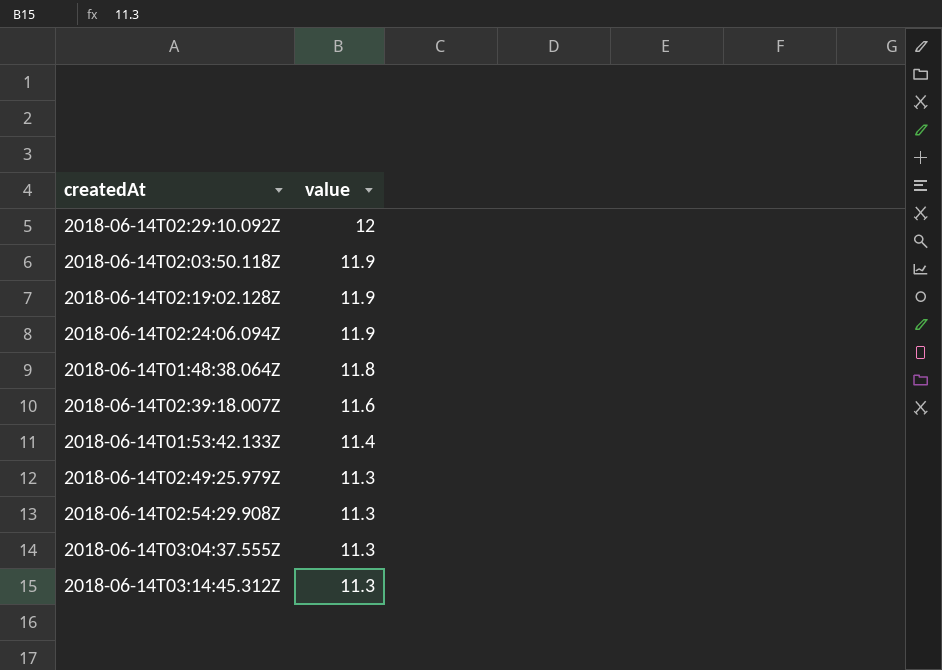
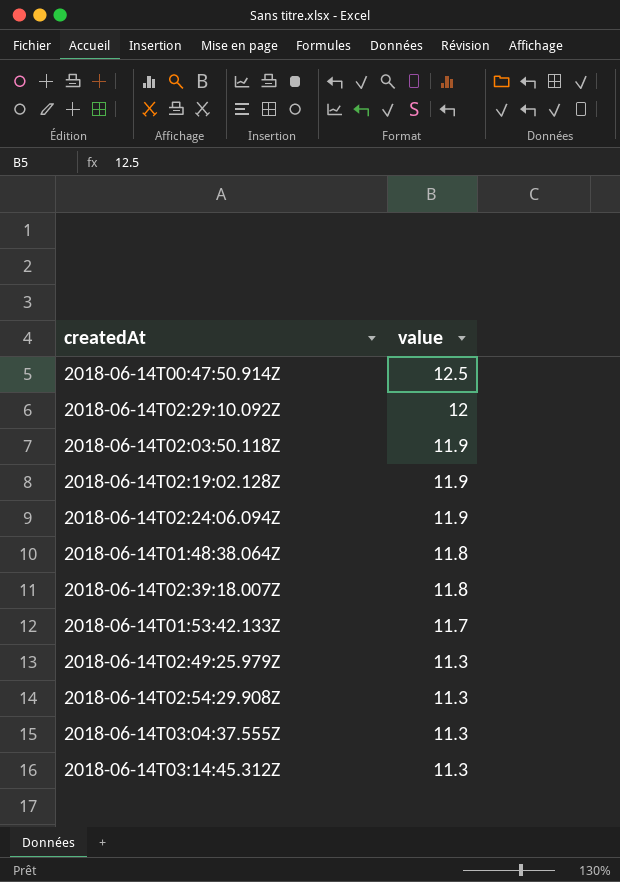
row 2018-06-14T00:47:50.914Z: none -> 12.5
2018-06-14T02:39:18.007Z | value: 11.6 -> 11.8
2018-06-14T01:53:42.133Z | value: 11.4 -> 11.7

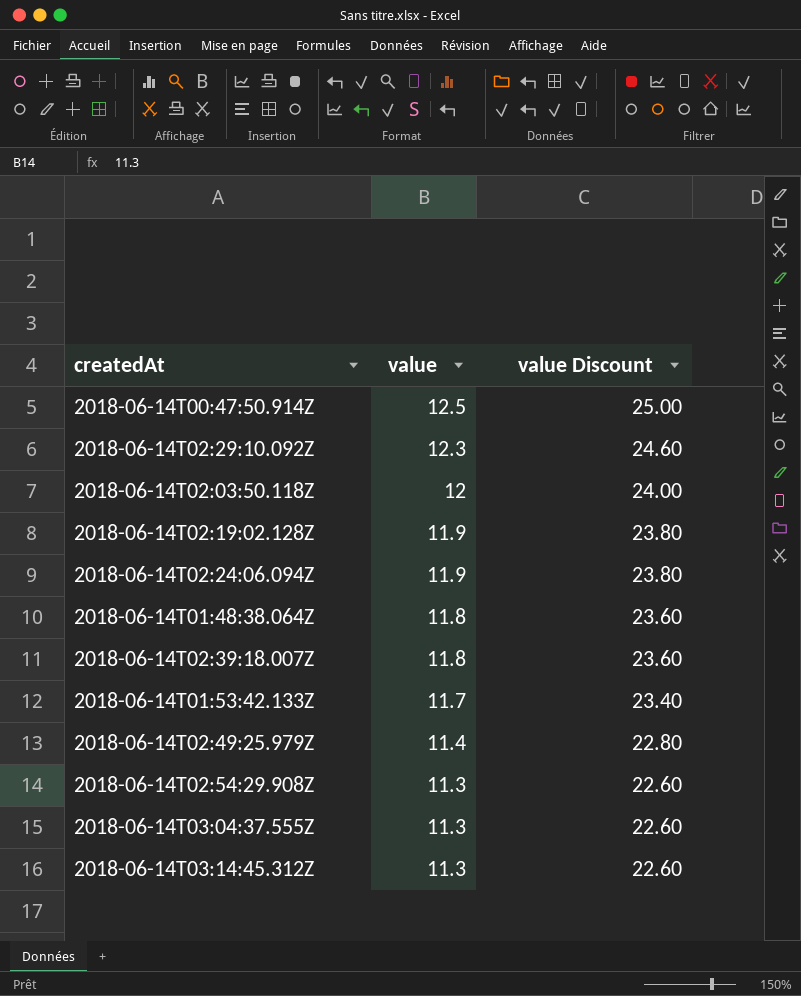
column value Discount | formula: none -> [value] * 2
2018-06-14T02:29:10.092Z | value: 12 -> 12.3
2018-06-14T02:03:50.118Z | value: 11.9 -> 12
2018-06-14T02:49:25.979Z | value: 11.3 -> 11.4

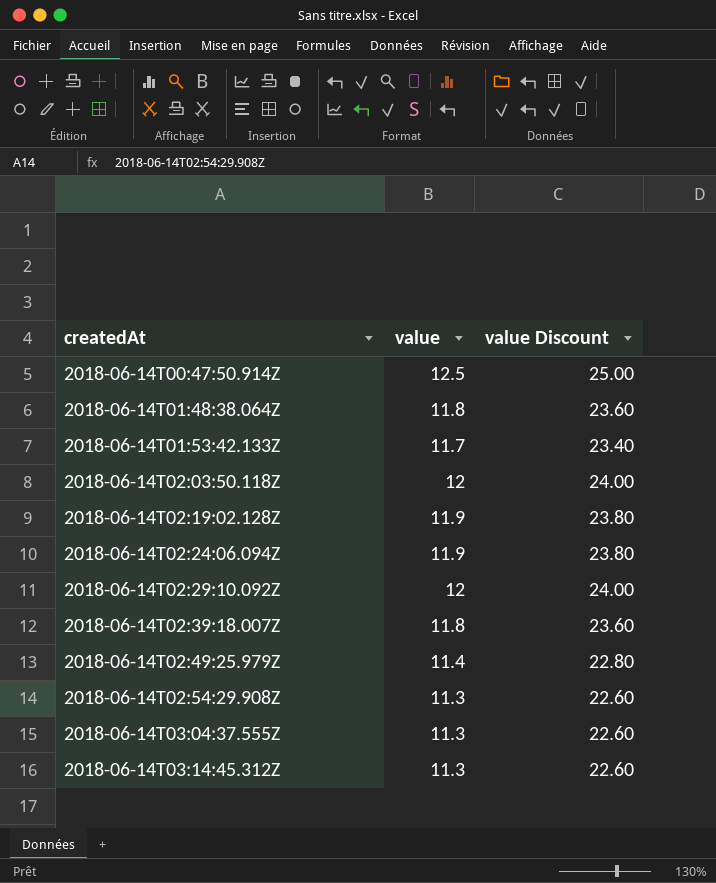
row order: value descending -> createdAt ascending
2018-06-14T02:29:10.092Z | value: 12.3 -> 12
2018-06-14T02:29:10.092Z | value Discount: 24.60 -> 24.00

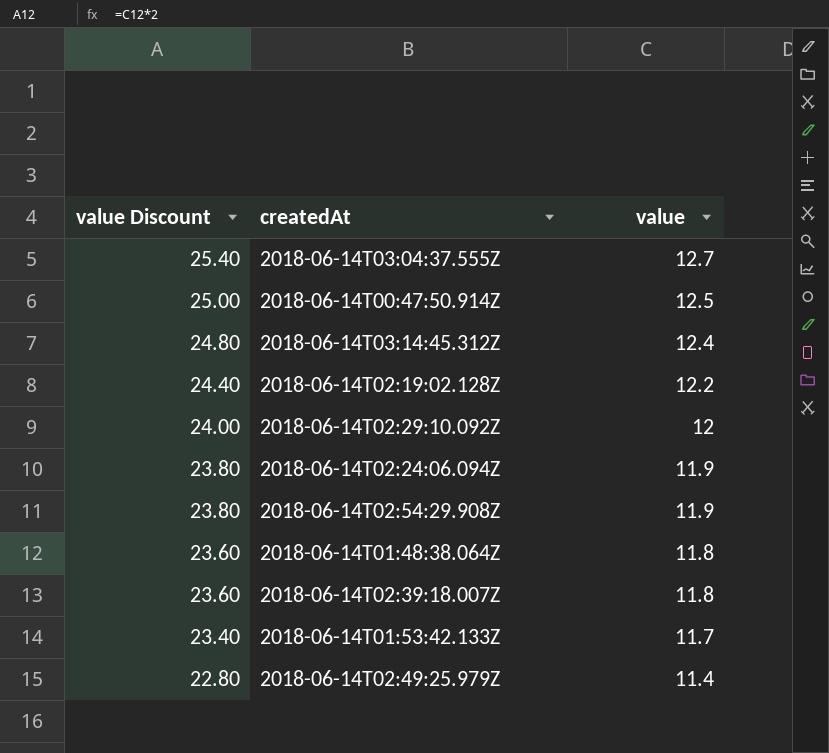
row order: createdAt ascending -> value Discount descending
column value Discount | position: 3 -> 1
row 2018-06-14T02:03:50.118Z: 12 | 24.00 -> none
2018-06-14T03:04:37.555Z | value Discount: 22.60 -> 25.40
2018-06-14T03:04:37.555Z | value: 11.3 -> 12.7
2018-06-14T03:14:45.312Z | value Discount: 22.60 -> 24.80
2018-06-14T03:14:45.312Z | value: 11.3 -> 12.4
2018-06-14T02:19:02.128Z | value Discount: 23.80 -> 24.40
2018-06-14T02:19:02.128Z | value: 11.9 -> 12.2
2018-06-14T02:54:29.908Z | value Discount: 22.60 -> 23.80
2018-06-14T02:54:29.908Z | value: 11.3 -> 11.9

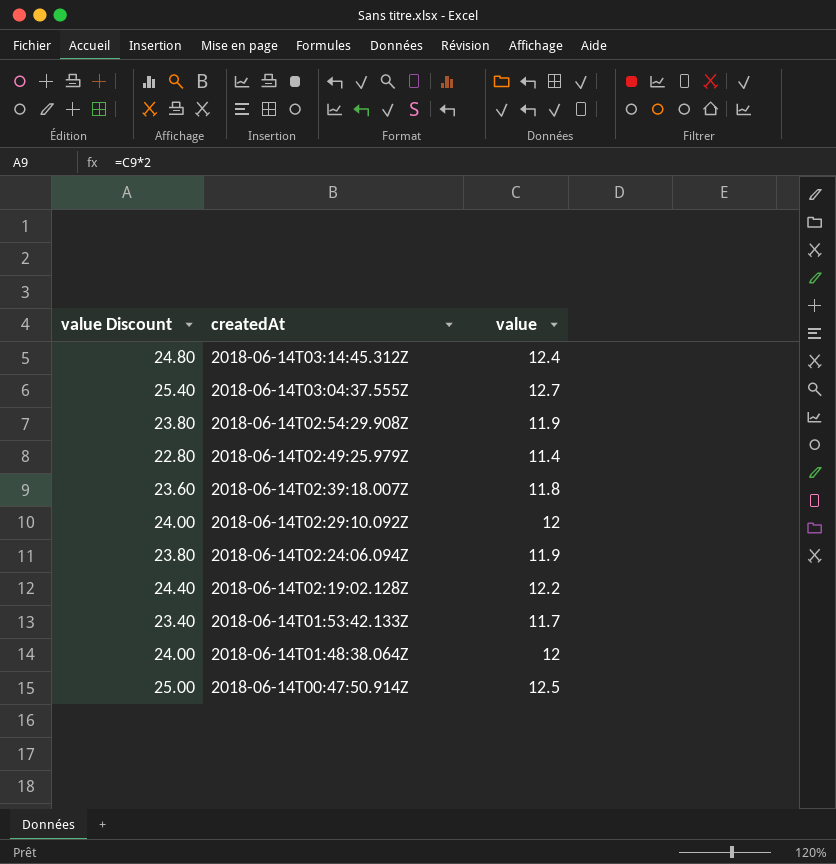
row order: value Discount descending -> createdAt descending
2018-06-14T01:48:38.064Z | value Discount: 23.60 -> 24.00
2018-06-14T01:48:38.064Z | value: 11.8 -> 12

